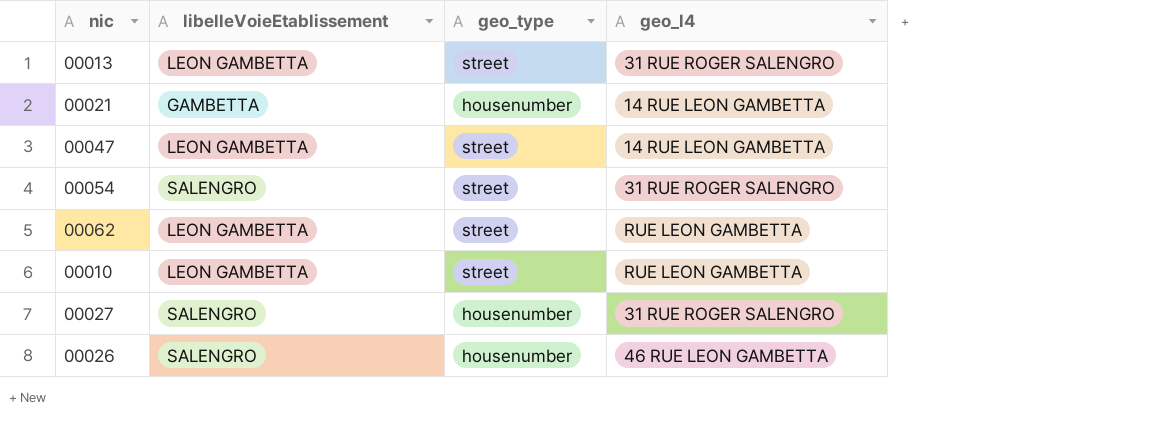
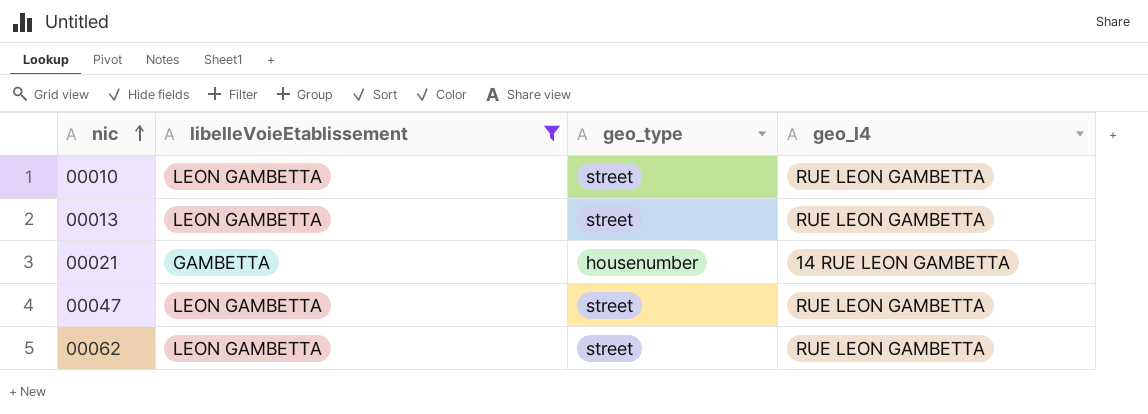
filter: none -> libelleVoieEtablissement != SALENGRO
row order: none -> nic ascending
00013 | geo_l4: 31 RUE ROGER SALENGRO -> RUE LEON GAMBETTA
00047 | geo_l4: 14 RUE LEON GAMBETTA -> RUE LEON GAMBETTA

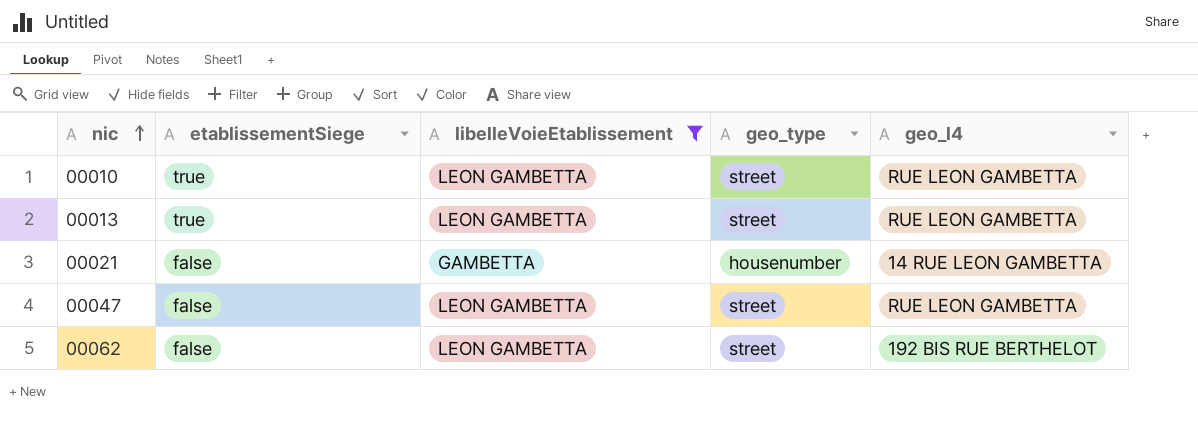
column etablissementSiege | position: none -> 2
00062 | geo_l4: RUE LEON GAMBETTA -> 192 BIS RUE BERTHELOT

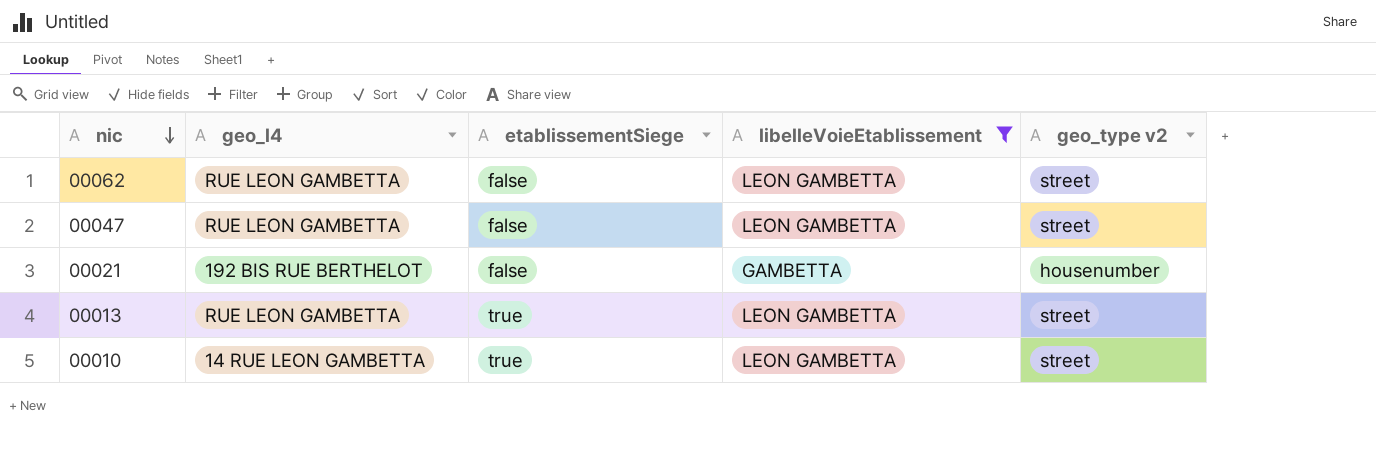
row order: nic ascending -> nic descending
column geo_l4 | position: 5 -> 2
column name: geo_type -> geo_type v2
00062 | geo_l4: 192 BIS RUE BERTHELOT -> RUE LEON GAMBETTA
00021 | geo_l4: 14 RUE LEON GAMBETTA -> 192 BIS RUE BERTHELOT
00010 | geo_l4: RUE LEON GAMBETTA -> 14 RUE LEON GAMBETTA

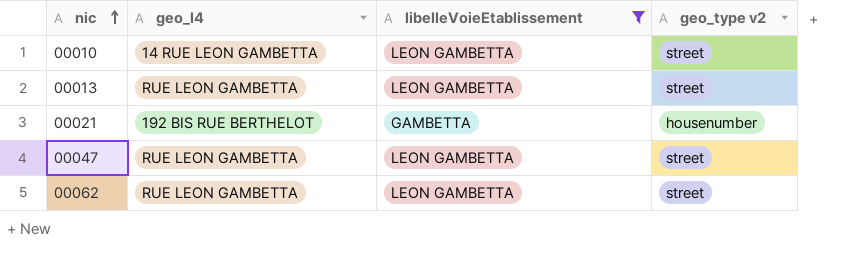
row order: nic descending -> nic ascending
column etablissementSiege | position: 3 -> none

